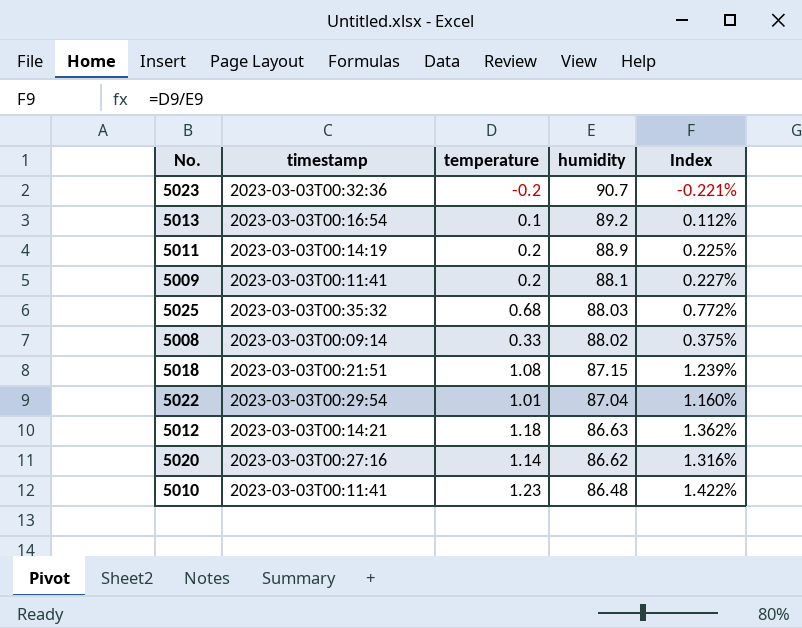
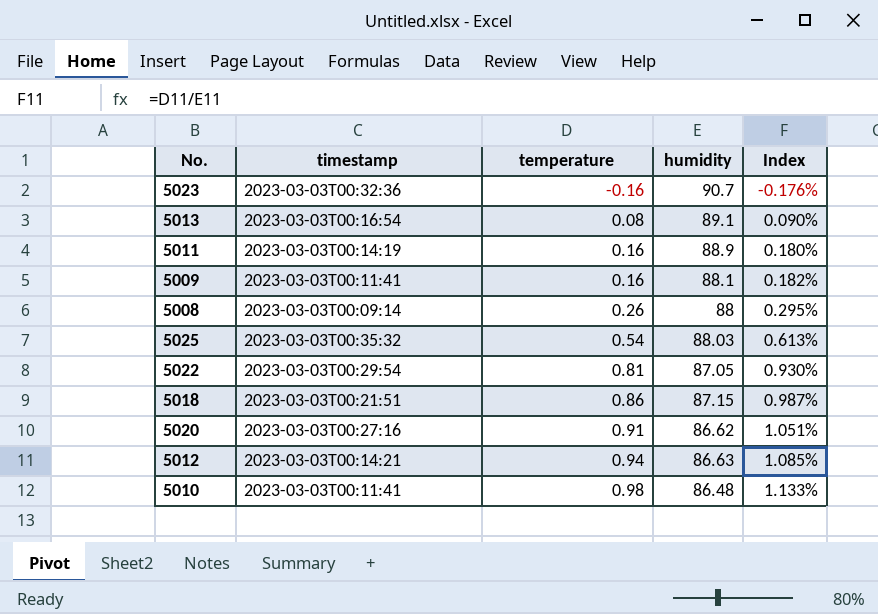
row order: humidity descending -> temperature ascending
5023 | temperature: -0.2 -> -0.16
5023 | Index: -0.221% -> -0.176%
5013 | temperature: 0.1 -> 0.08
5013 | humidity: 89.2 -> 89.1
5013 | Index: 0.112% -> 0.090%
5011 | temperature: 0.2 -> 0.16
5011 | Index: 0.225% -> 0.180%
5009 | temperature: 0.2 -> 0.16
5009 | Index: 0.227% -> 0.182%
5008 | temperature: 0.33 -> 0.26
5008 | humidity: 88.02 -> 88
5008 | Index: 0.375% -> 0.295%
5025 | temperature: 0.68 -> 0.54
5025 | Index: 0.772% -> 0.613%
5022 | temperature: 1.01 -> 0.81
5022 | humidity: 87.04 -> 87.05
5022 | Index: 1.160% -> 0.930%
5018 | temperature: 1.08 -> 0.86
5018 | Index: 1.239% -> 0.987%
5020 | temperature: 1.14 -> 0.91
5020 | Index: 1.316% -> 1.051%
5012 | temperature: 1.18 -> 0.94
5012 | Index: 1.362% -> 1.085%
5010 | temperature: 1.23 -> 0.98
5010 | Index: 1.422% -> 1.133%

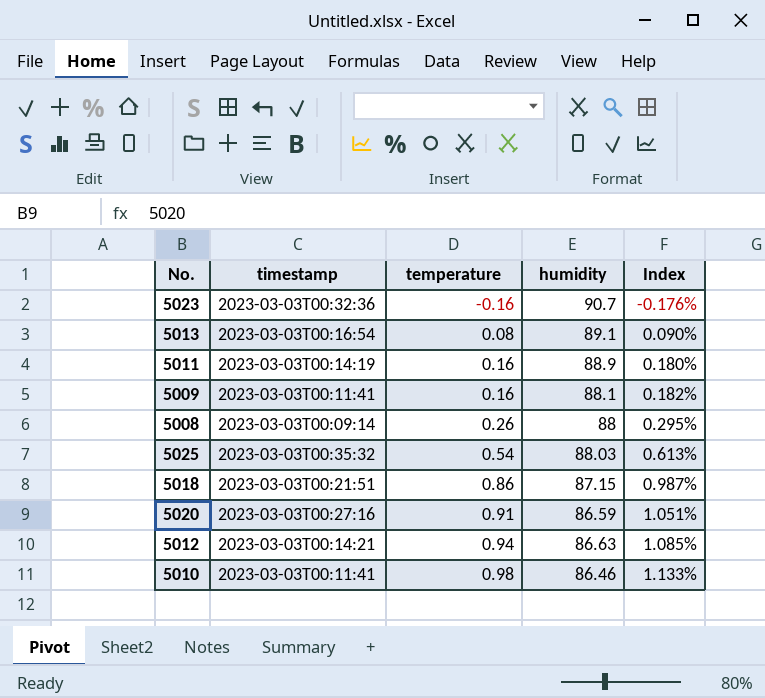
row 5022: 2023-03-03T00:29:54 | 0.81 | 87.05 | 0.930% -> none
5020 | humidity: 86.62 -> 86.59
5010 | humidity: 86.48 -> 86.46

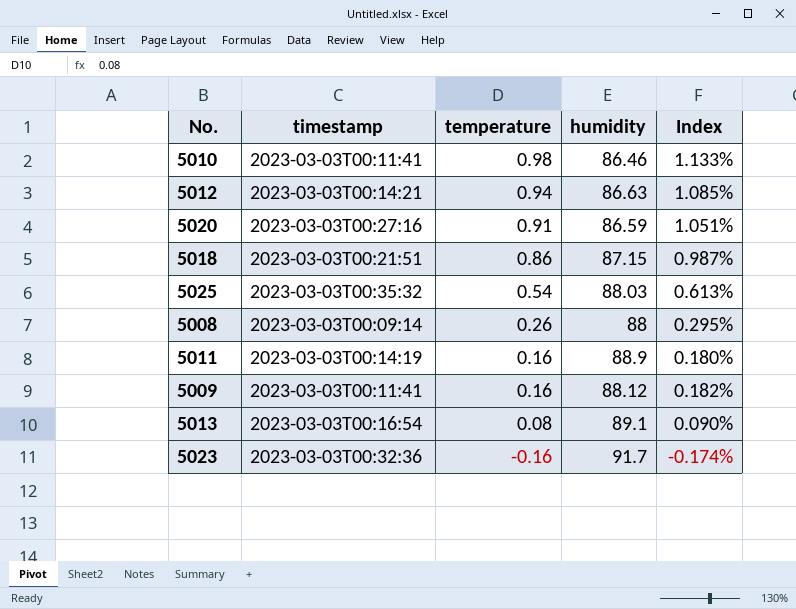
row order: temperature ascending -> temperature descending
5009 | humidity: 88.1 -> 88.12
5023 | humidity: 90.7 -> 91.7
5023 | Index: -0.176% -> -0.174%

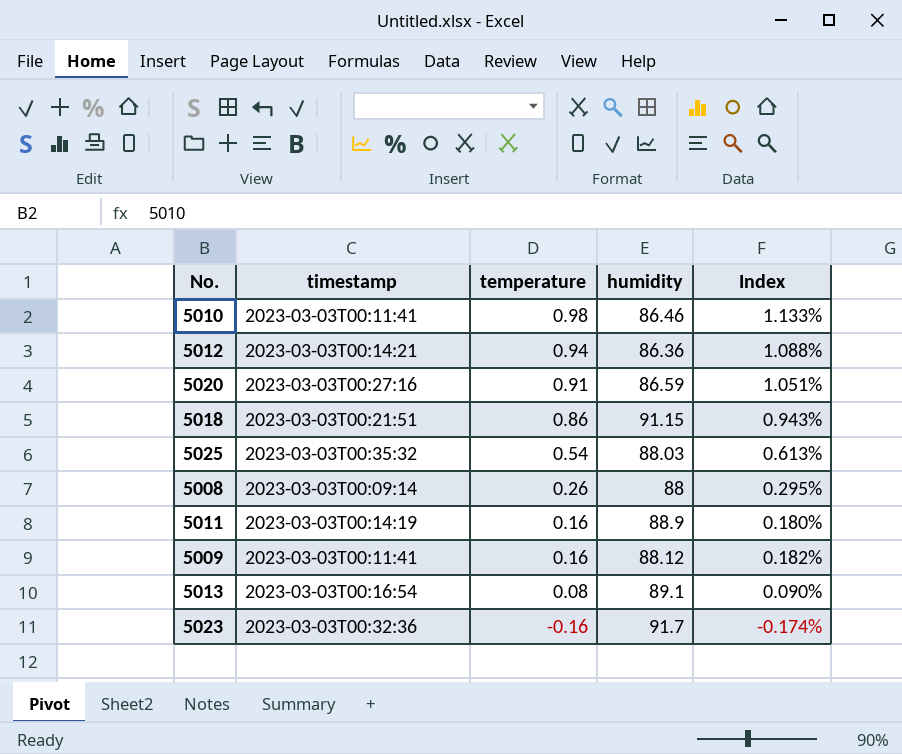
5012 | humidity: 86.63 -> 86.36
5012 | Index: 1.085% -> 1.088%
5018 | humidity: 87.15 -> 91.15
5018 | Index: 0.987% -> 0.943%

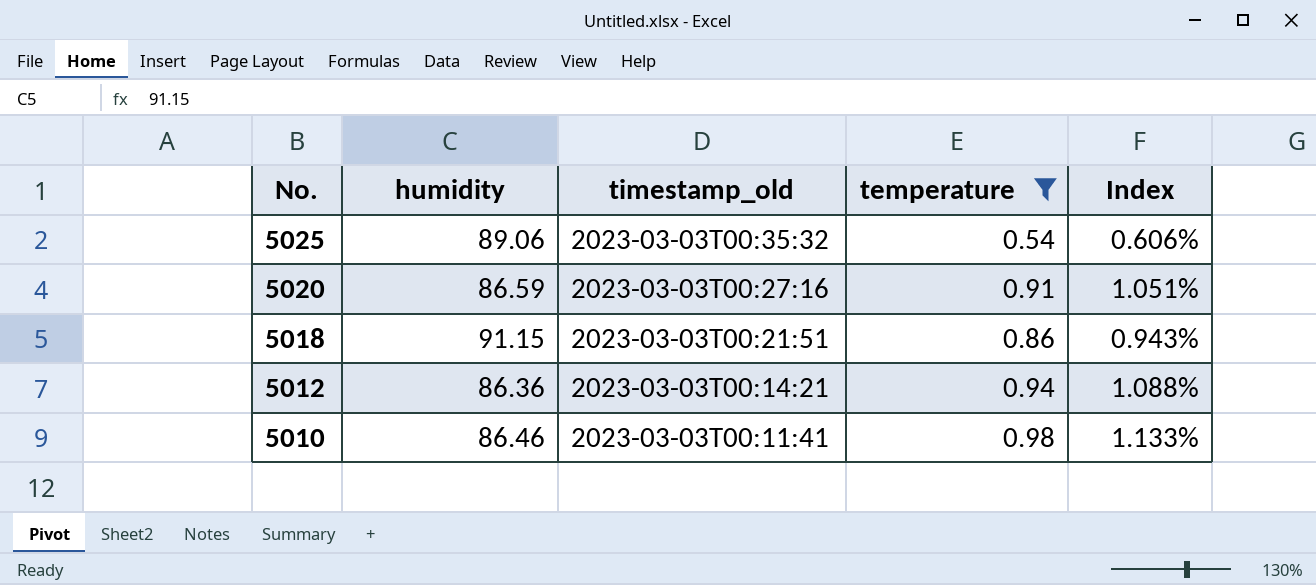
filter: none -> temperature >= 0.54
row order: temperature descending -> No. descending
column humidity | position: 4 -> 2
column name: timestamp -> timestamp_old
5025 | humidity: 88.03 -> 89.06
5025 | Index: 0.613% -> 0.606%

